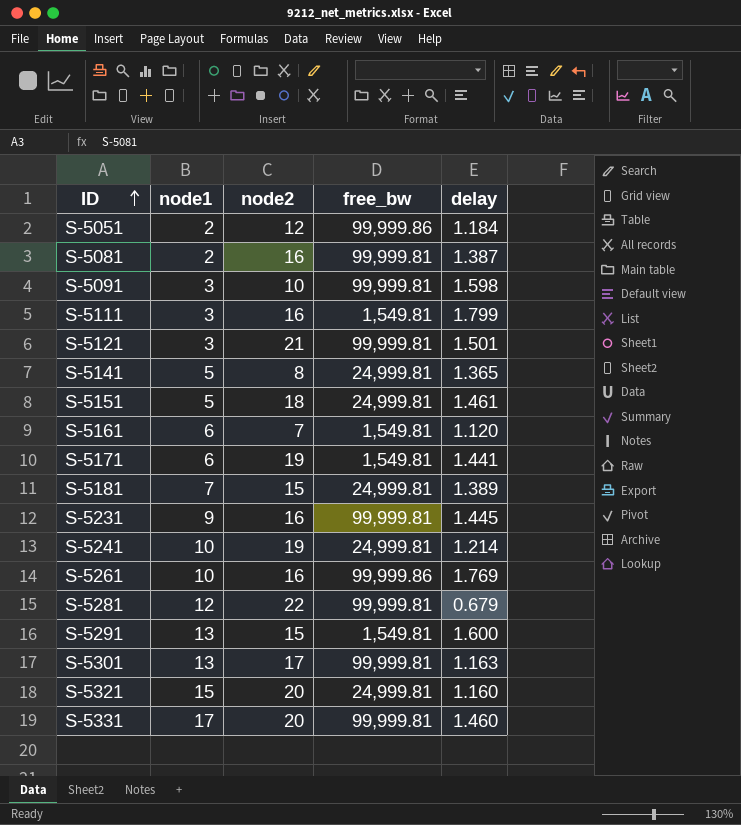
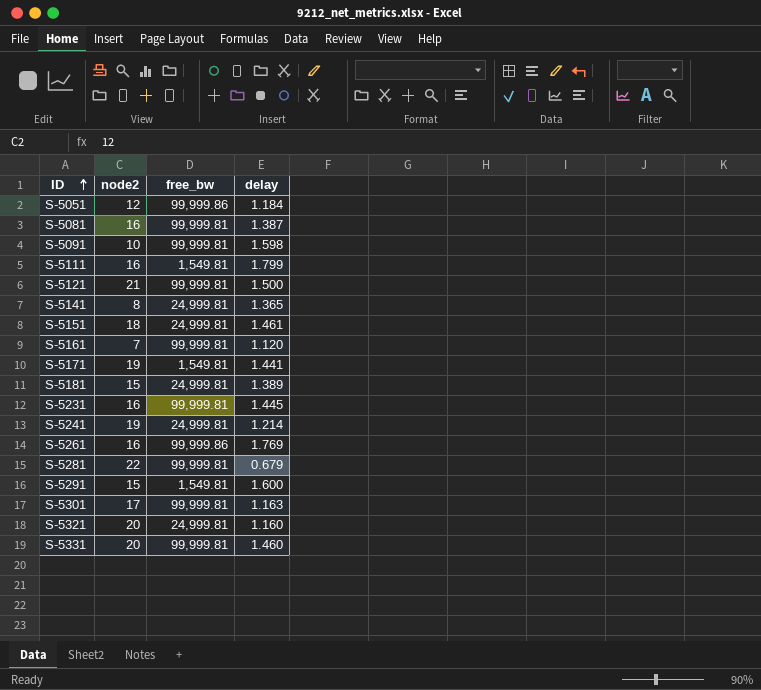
column node1 | position: 2 -> none
S-5121 | delay: 1.501 -> 1.500
S-5161 | free_bw: 1,549.81 -> 99,999.81

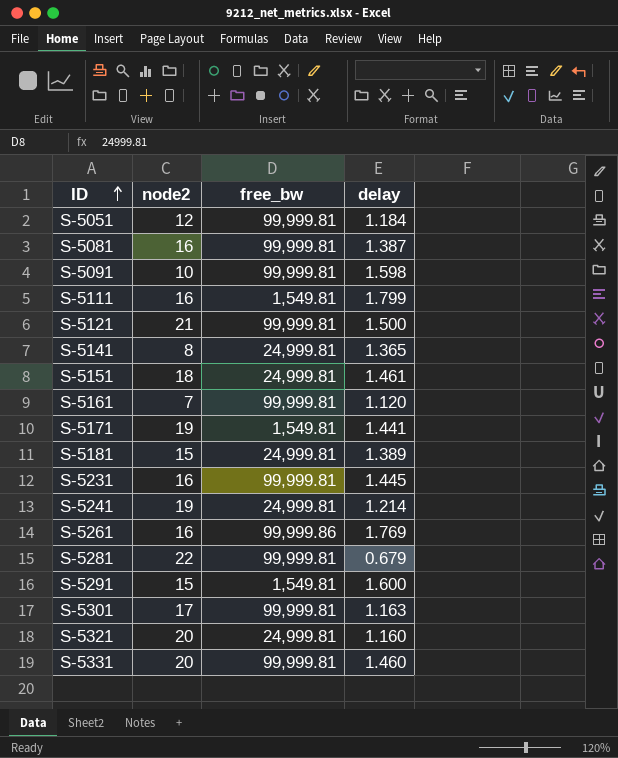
S-5051 | free_bw: 99,999.86 -> 99,999.81

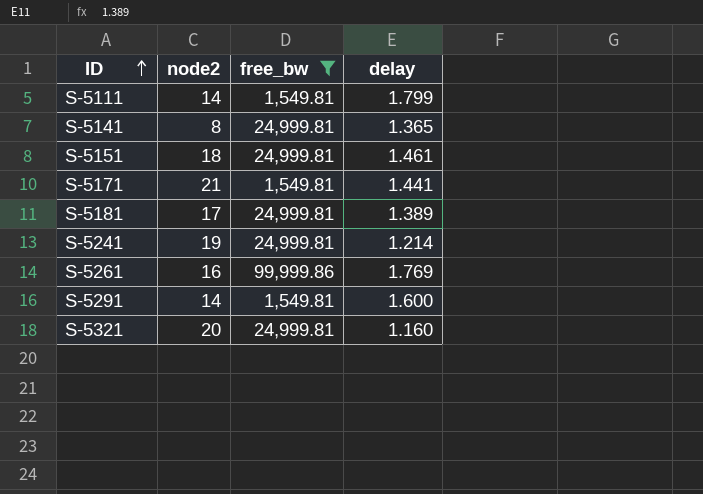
filter: none -> free_bw != 99,999.81
S-5111 | node2: 16 -> 14
S-5171 | node2: 19 -> 21
S-5181 | node2: 15 -> 17
S-5291 | node2: 15 -> 14

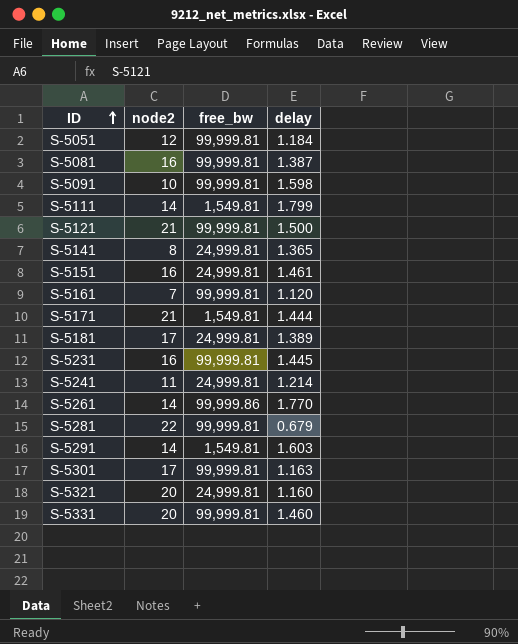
filter: free_bw != 99,999.81 -> none
S-5151 | node2: 18 -> 16
S-5171 | delay: 1.441 -> 1.444
S-5241 | node2: 19 -> 11
S-5261 | node2: 16 -> 14
S-5261 | delay: 1.769 -> 1.770
S-5291 | delay: 1.600 -> 1.603

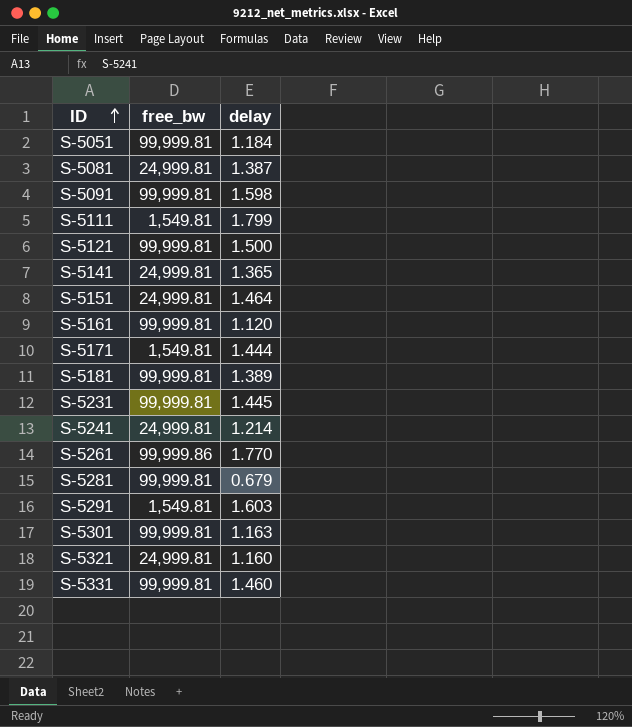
column node2 | position: 2 -> none
S-5081 | free_bw: 99,999.81 -> 24,999.81
S-5151 | delay: 1.461 -> 1.464
S-5181 | free_bw: 24,999.81 -> 99,999.81

